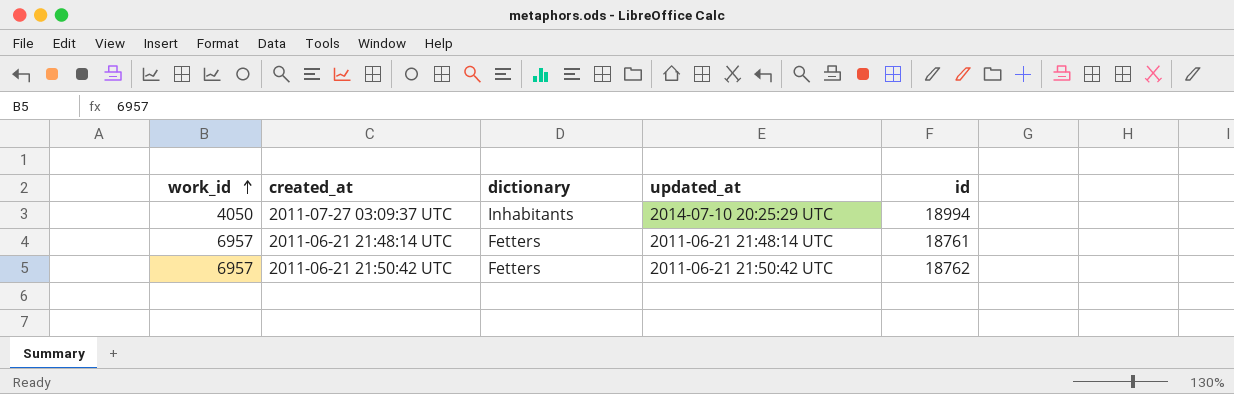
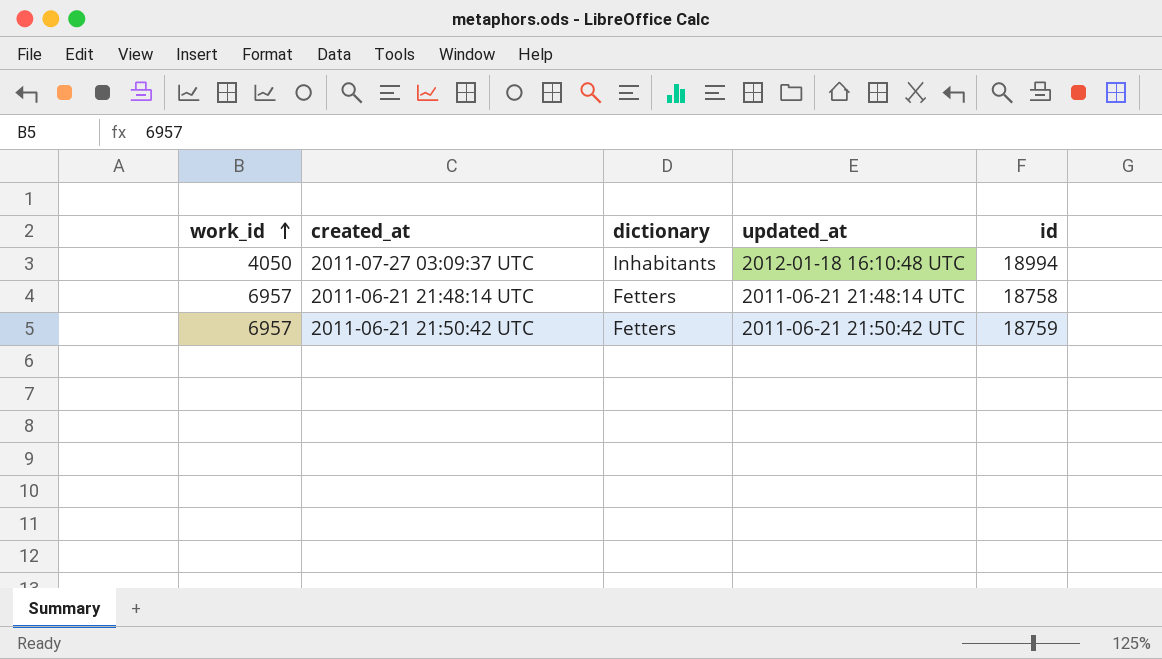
2011-07-27 03:09:37 UTC | updated_at: 2014-07-10 20:25:29 UTC -> 2012-01-18 16:10:48 UTC
2011-06-21 21:48:14 UTC | id: 18761 -> 18758
2011-06-21 21:50:42 UTC | id: 18762 -> 18759

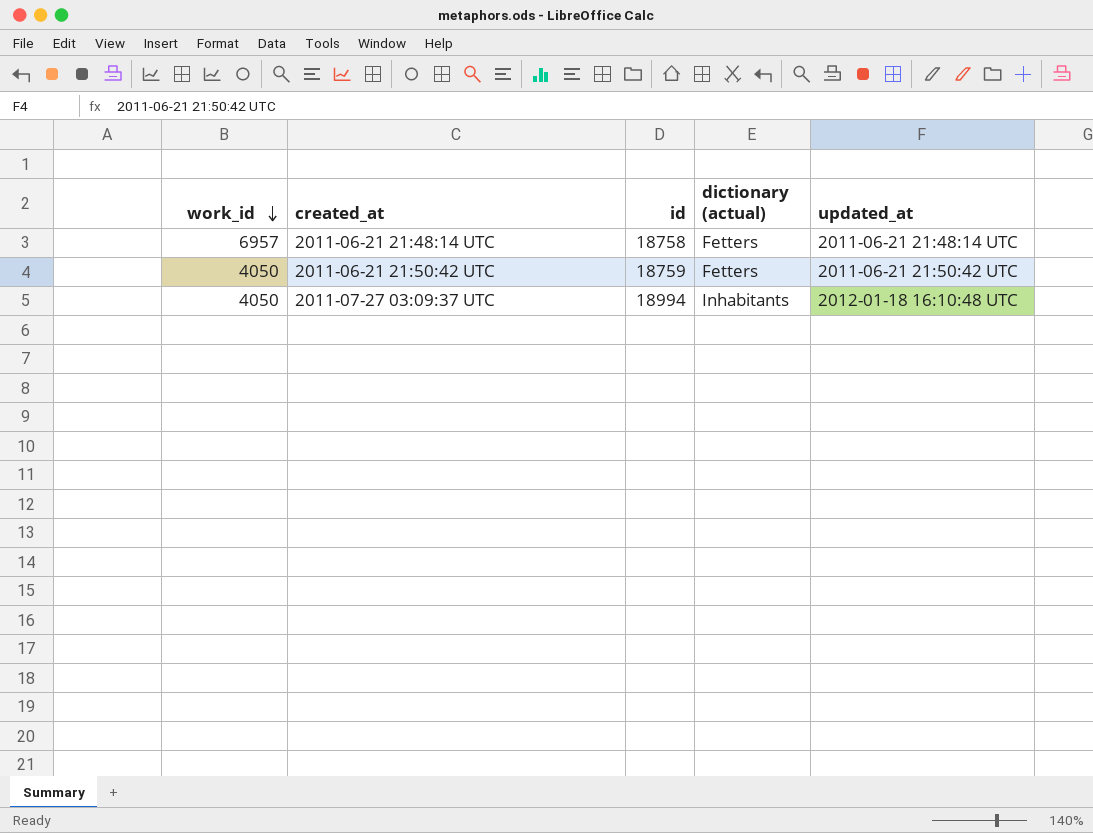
row order: work_id ascending -> work_id descending
column id | position: 5 -> 3
column name: dictionary -> dictionary (actual)
2011-06-21 21:50:42 UTC | work_id: 6957 -> 4050

